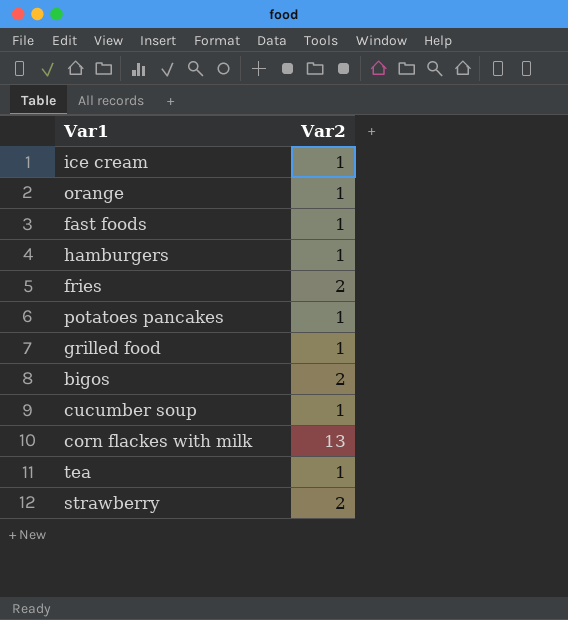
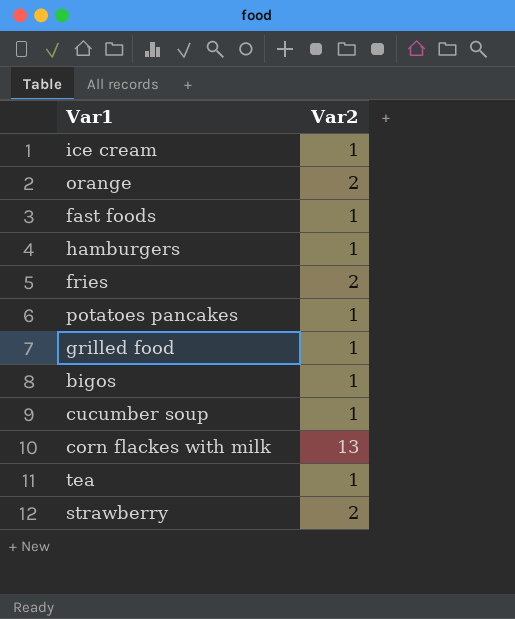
orange | Var2: 1 -> 2
bigos | Var2: 2 -> 1

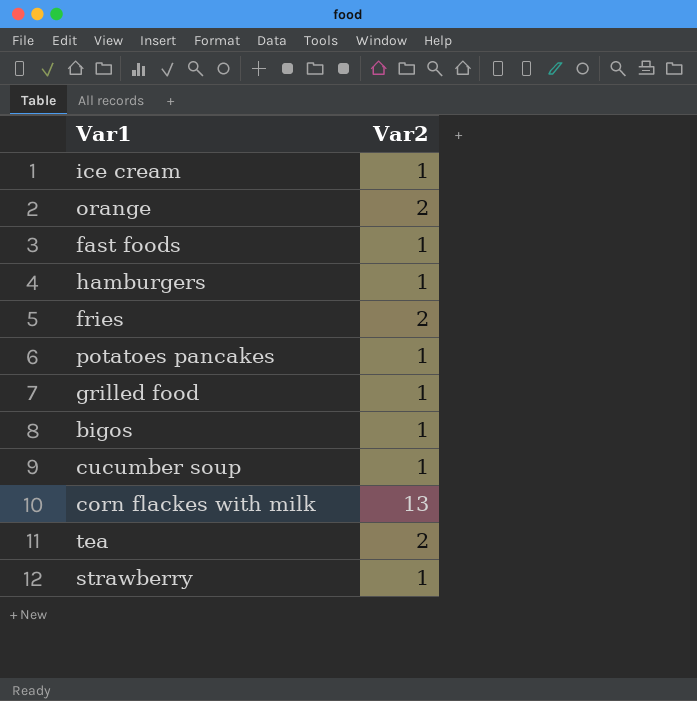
tea | Var2: 1 -> 2
strawberry | Var2: 2 -> 1

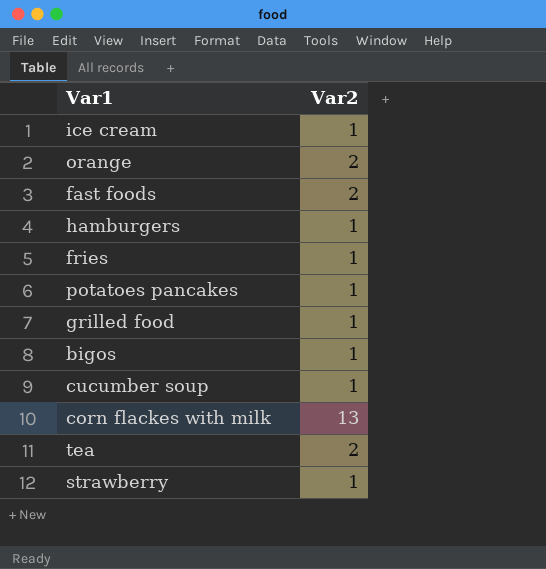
fast foods | Var2: 1 -> 2
fries | Var2: 2 -> 1

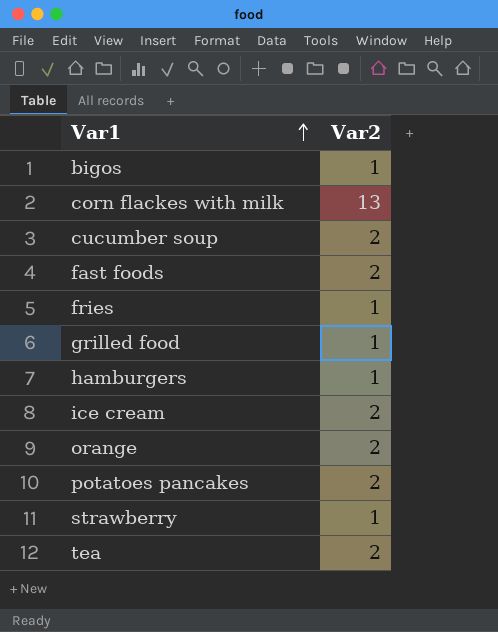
row order: none -> Var1 ascending
cucumber soup | Var2: 1 -> 2
ice cream | Var2: 1 -> 2
potatoes pancakes | Var2: 1 -> 2

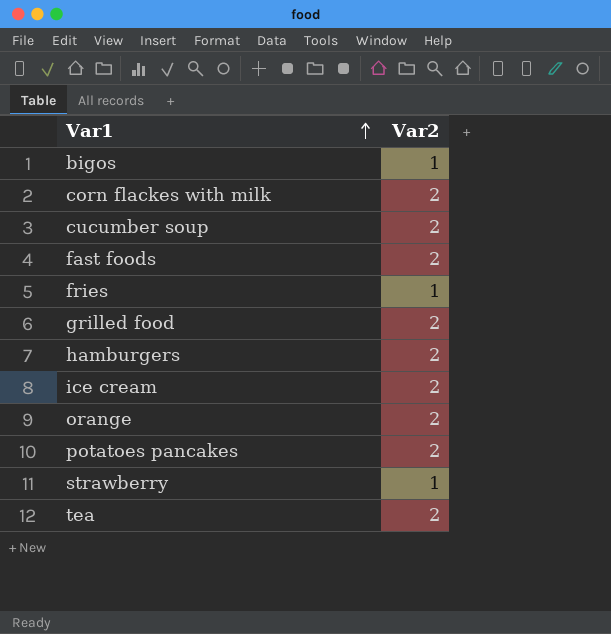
corn flackes with milk | Var2: 13 -> 2
grilled food | Var2: 1 -> 2
hamburgers | Var2: 1 -> 2

